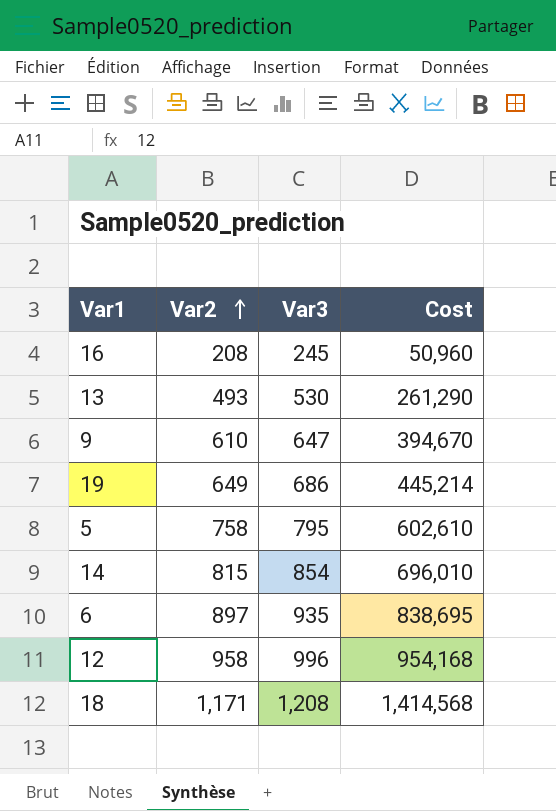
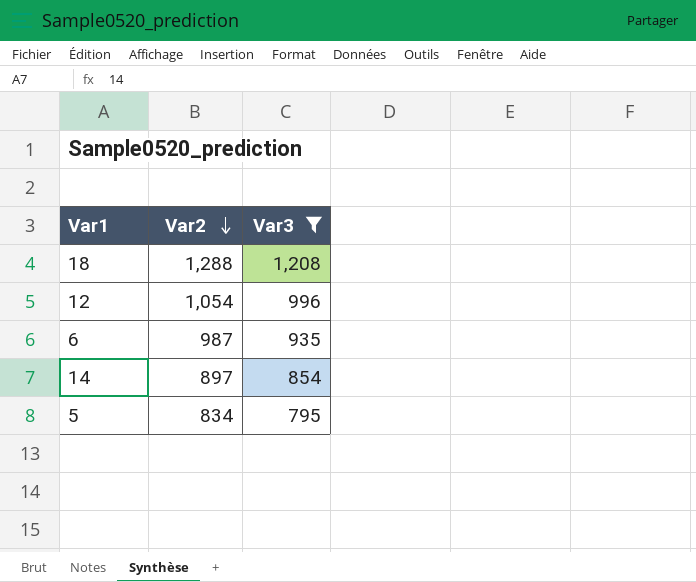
filter: none -> Var3 >= 795
row order: Var2 ascending -> Var2 descending
column Cost | formula: [Var2] * [Var3] -> none
18 | Var2: 1,171 -> 1,288
12 | Var2: 958 -> 1,054
6 | Var2: 897 -> 987
14 | Var2: 815 -> 897
5 | Var2: 758 -> 834

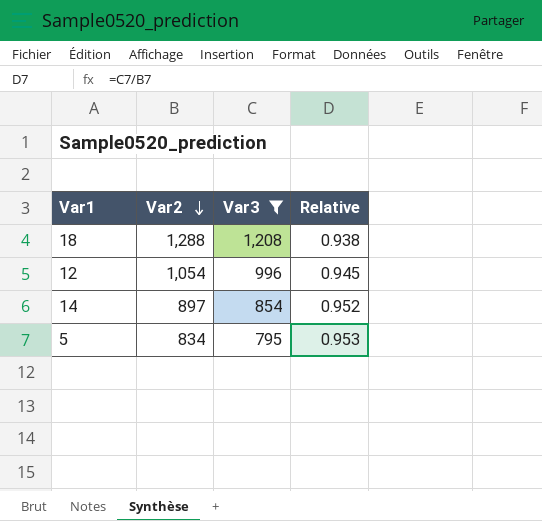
column Relative | formula: none -> [Var3] / [Var2]
row 6: 987 | 935 -> none

